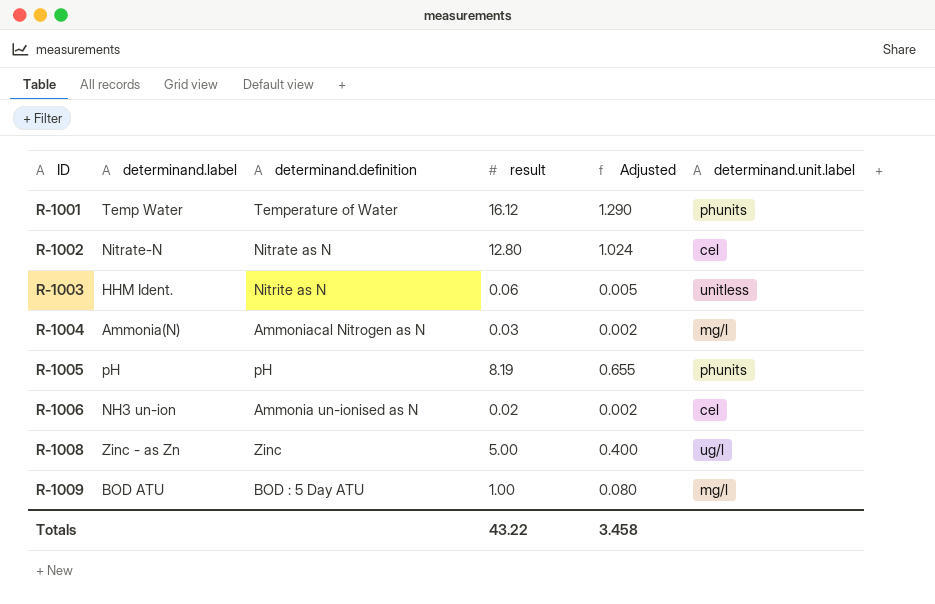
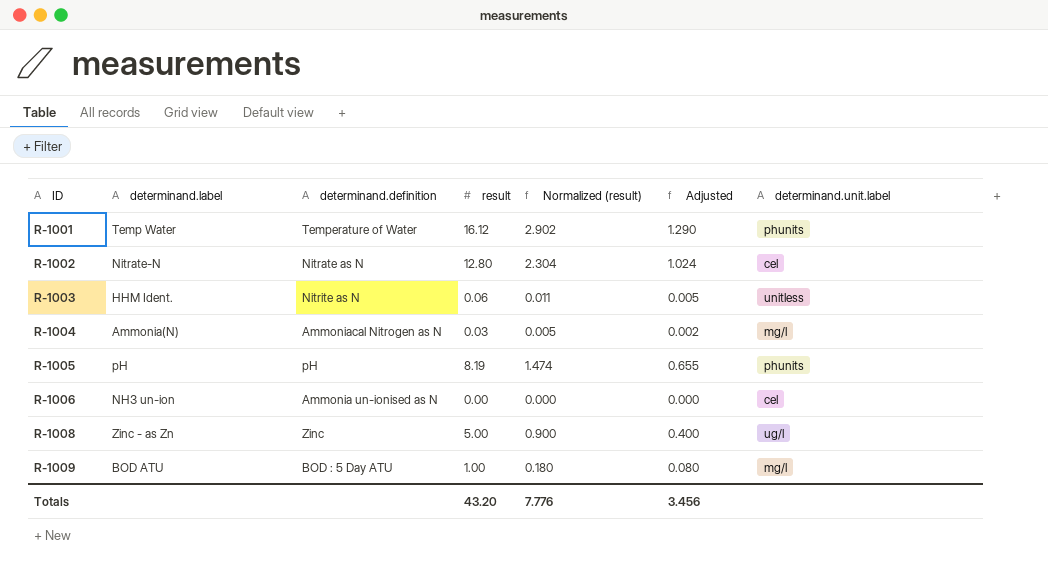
column Normalized (result) | formula: none -> [result] * 0.18
R-1006 | result: 0.02 -> 0.00
R-1006 | Adjusted: 0.002 -> 0.000
Totals | result: 43.22 -> 43.20
Totals | Adjusted: 3.458 -> 3.456

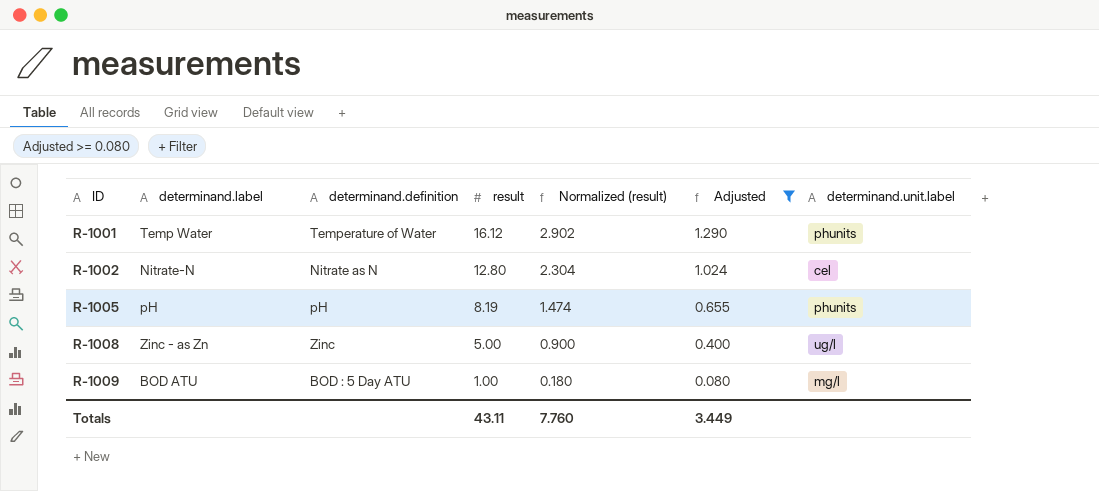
filter: none -> Adjusted >= 0.080
Totals | result: 43.20 -> 43.11
Totals | Normalized (result): 7.776 -> 7.760
Totals | Adjusted: 3.456 -> 3.449

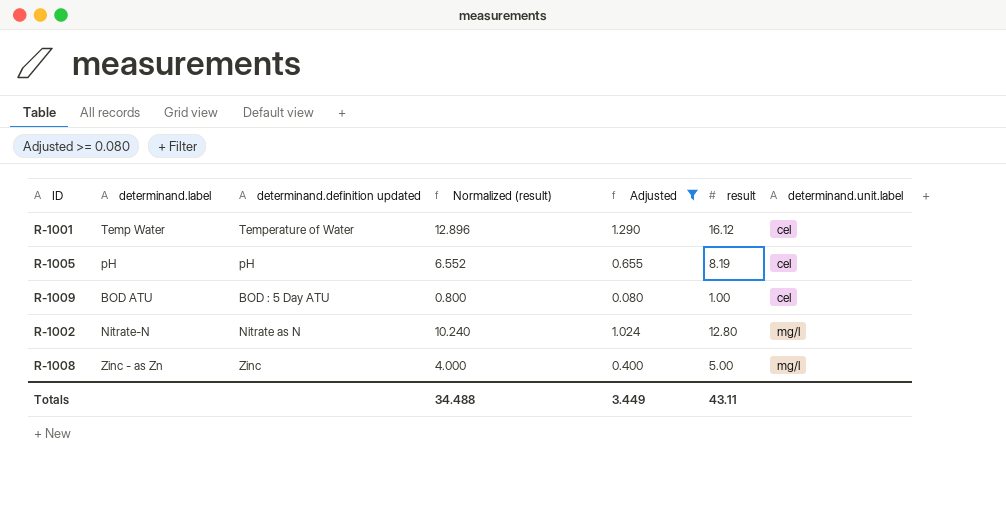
row order: ID ascending -> determinand.unit.label ascending
column name: determinand.definition -> determinand.definition updated
column Normalized (result) | formula: [result] * 0.18 -> [result] * 0.8
column result | position: 4 -> 6
R-1001 | determinand.unit.label: phunits -> cel
R-1005 | determinand.unit.label: phunits -> cel
R-1009 | determinand.unit.label: mg/l -> cel
R-1002 | determinand.unit.label: cel -> mg/l
R-1008 | determinand.unit.label: ug/l -> mg/l
Totals | Normalized (result): 7.760 -> 34.488

